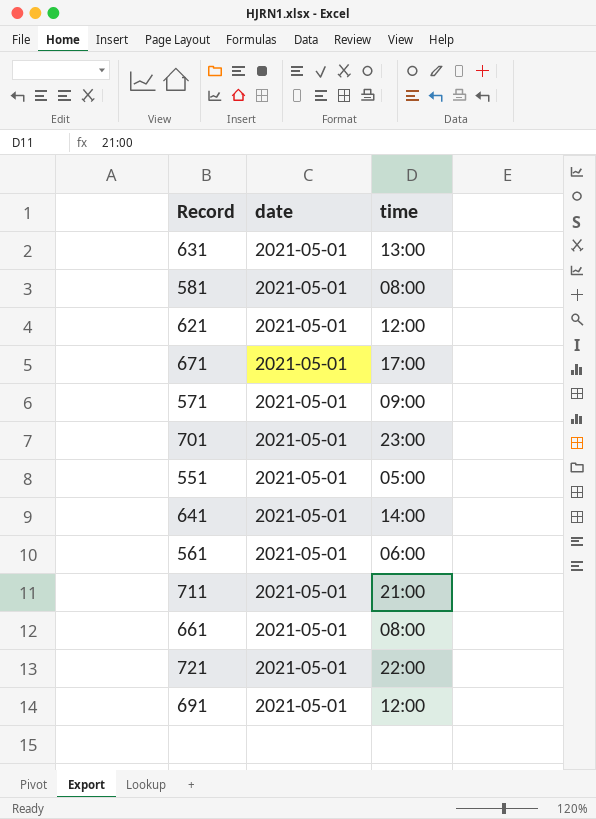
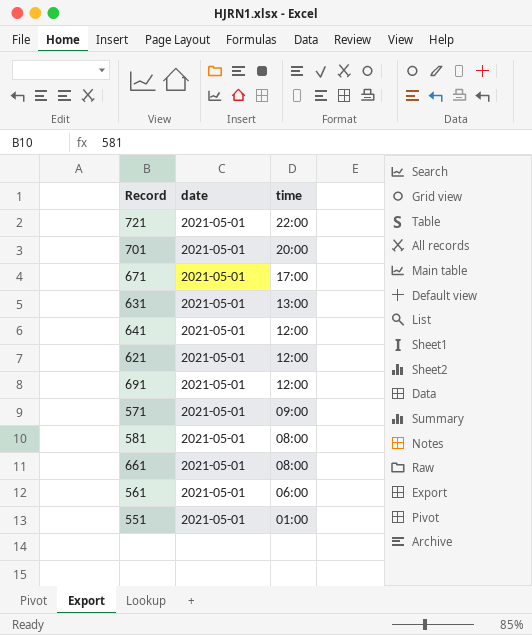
row order: none -> time descending
row 711: 2021-05-01 | 21:00 -> none
701 | time: 23:00 -> 20:00
641 | time: 14:00 -> 12:00
551 | time: 05:00 -> 01:00

